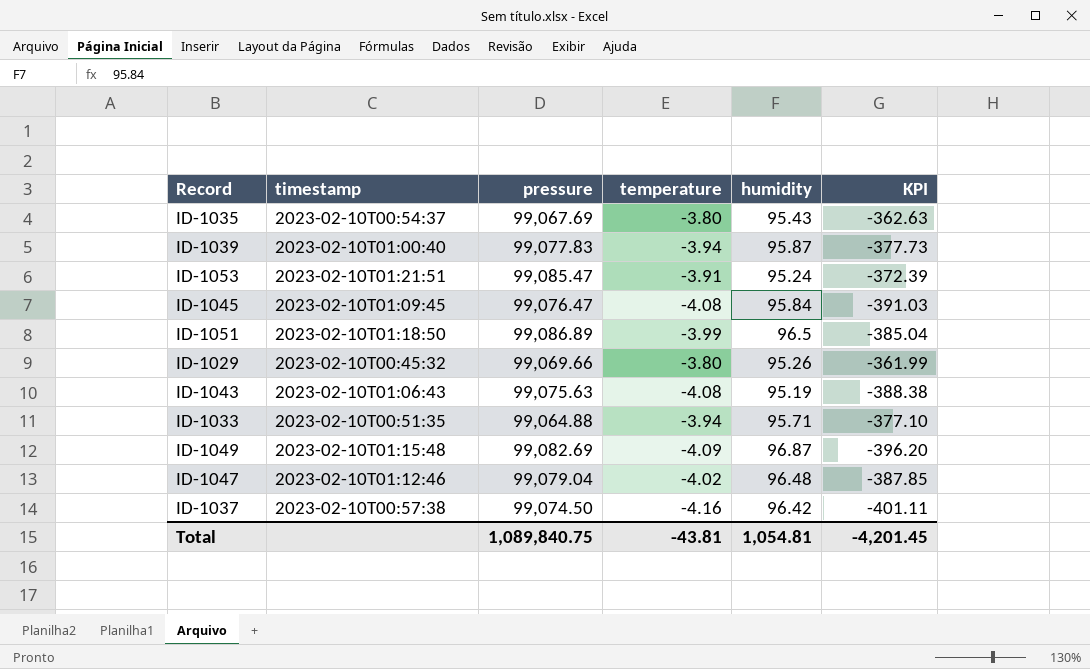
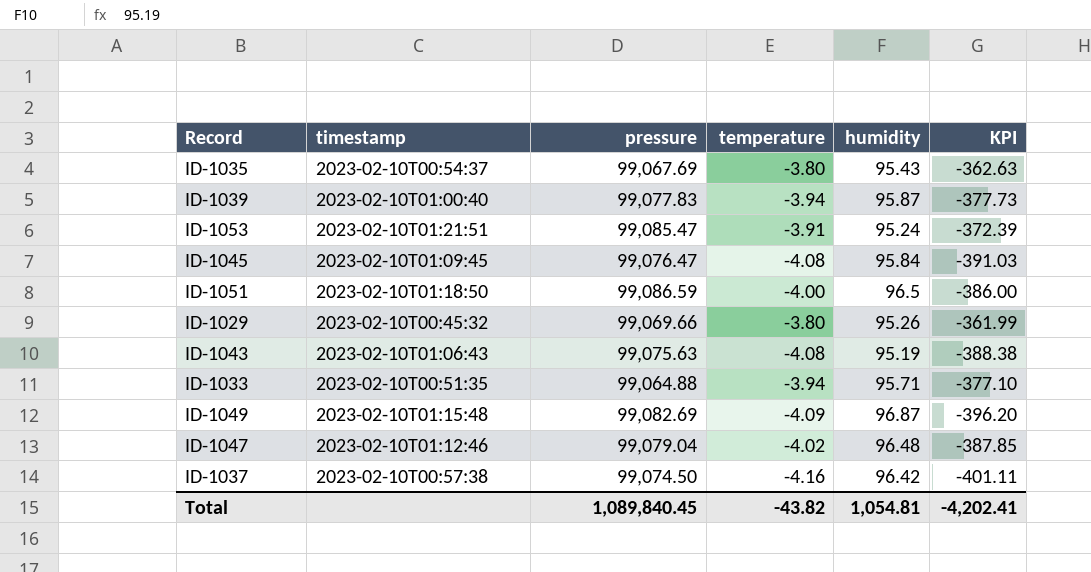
ID-1051 | pressure: 99,086.89 -> 99,086.59
ID-1051 | temperature: -3.99 -> -4.00
ID-1051 | KPI: -385.04 -> -386.00
Total | pressure: 1,089,840.75 -> 1,089,840.45
Total | temperature: -43.81 -> -43.82
Total | KPI: -4,201.45 -> -4,202.41

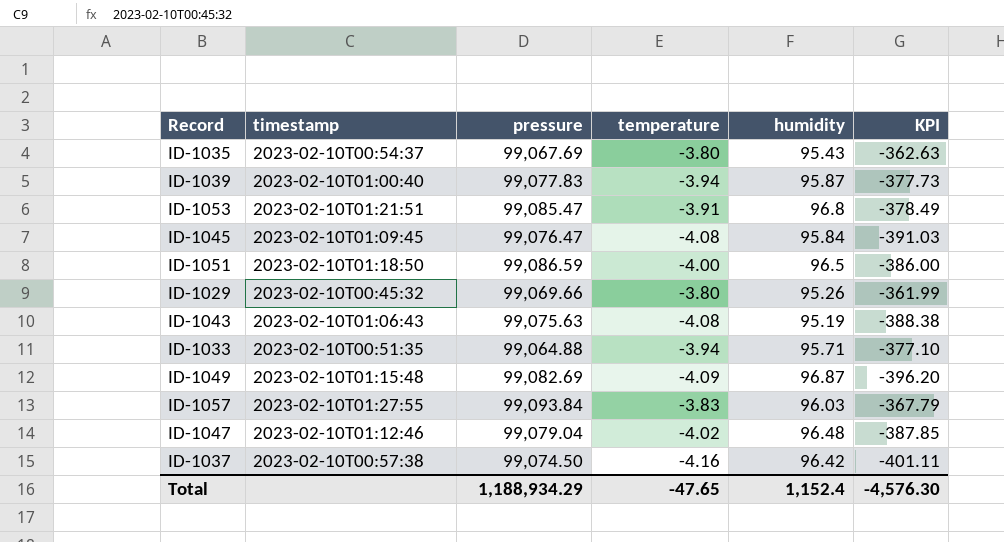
ID-1053 | humidity: 95.24 -> 96.8
ID-1053 | KPI: -372.39 -> -378.49
row ID-1057: none -> 2023-02-10T01:27:55 | 99,093.84 | -3.83 | 96.03 | -367.79
Total | pressure: 1,089,840.45 -> 1,188,934.29
Total | temperature: -43.82 -> -47.65
Total | humidity: 1,054.81 -> 1,152.4
Total | KPI: -4,202.41 -> -4,576.30

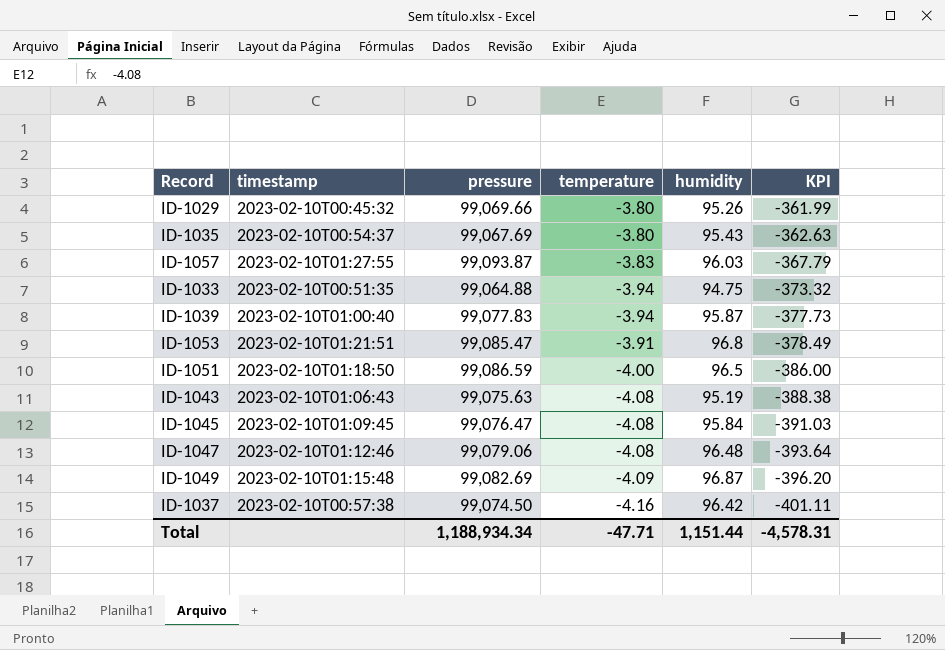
row order: none -> KPI descending
ID-1057 | pressure: 99,093.84 -> 99,093.87
ID-1033 | humidity: 95.71 -> 94.75
ID-1033 | KPI: -377.10 -> -373.32
ID-1047 | pressure: 99,079.04 -> 99,079.06
ID-1047 | temperature: -4.02 -> -4.08
ID-1047 | KPI: -387.85 -> -393.64
Total | pressure: 1,188,934.29 -> 1,188,934.34
Total | temperature: -47.65 -> -47.71
Total | humidity: 1,152.4 -> 1,151.44
Total | KPI: -4,576.30 -> -4,578.31

